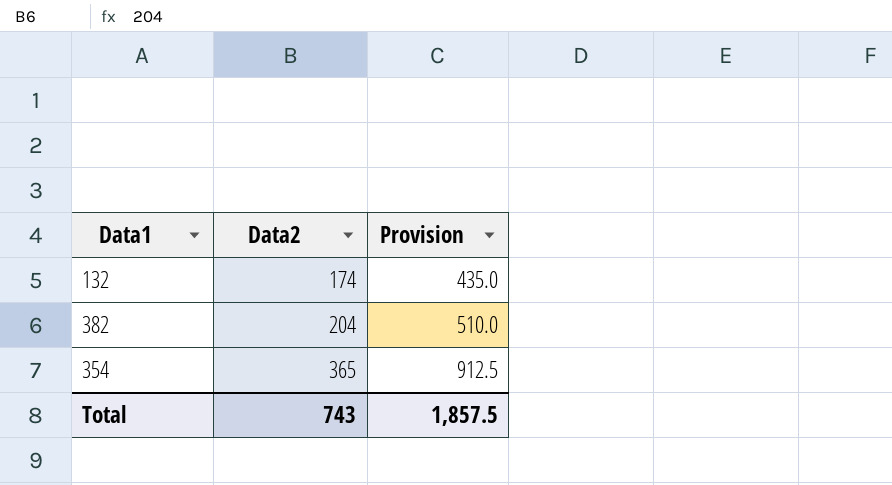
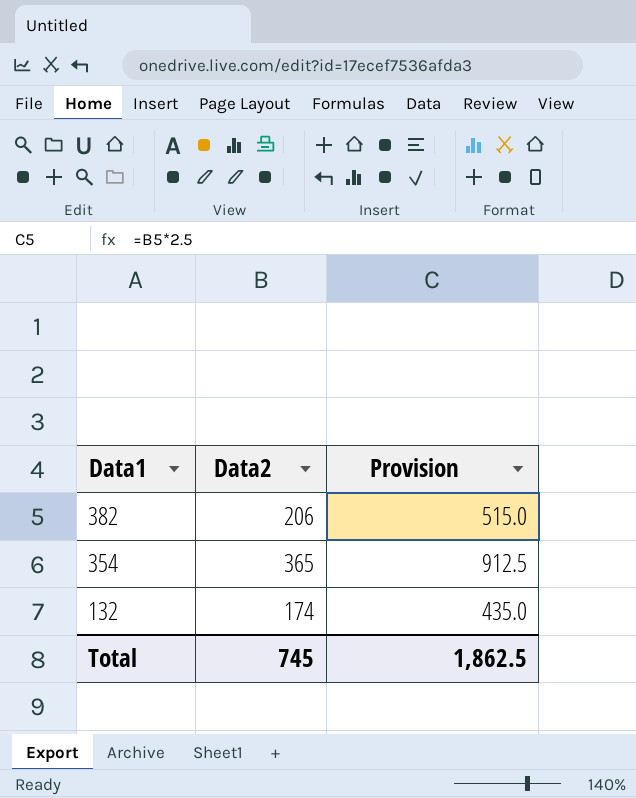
row order: Data2 ascending -> Data1 descending
382 | Data2: 204 -> 206
382 | Provision: 510.0 -> 515.0
Total | Data2: 743 -> 745
Total | Provision: 1,857.5 -> 1,862.5

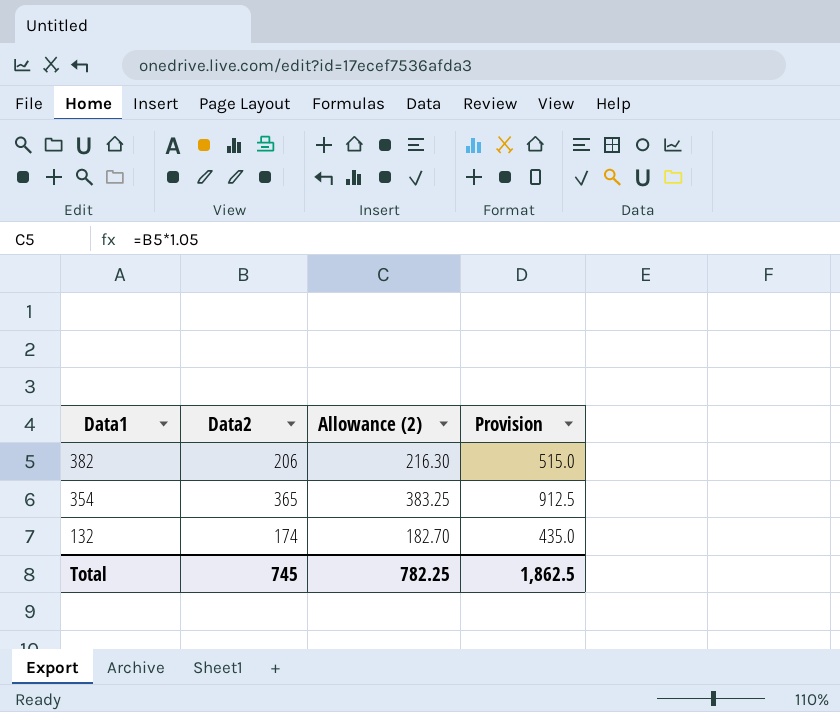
column Allowance (2) | formula: none -> [Data2] * 1.05

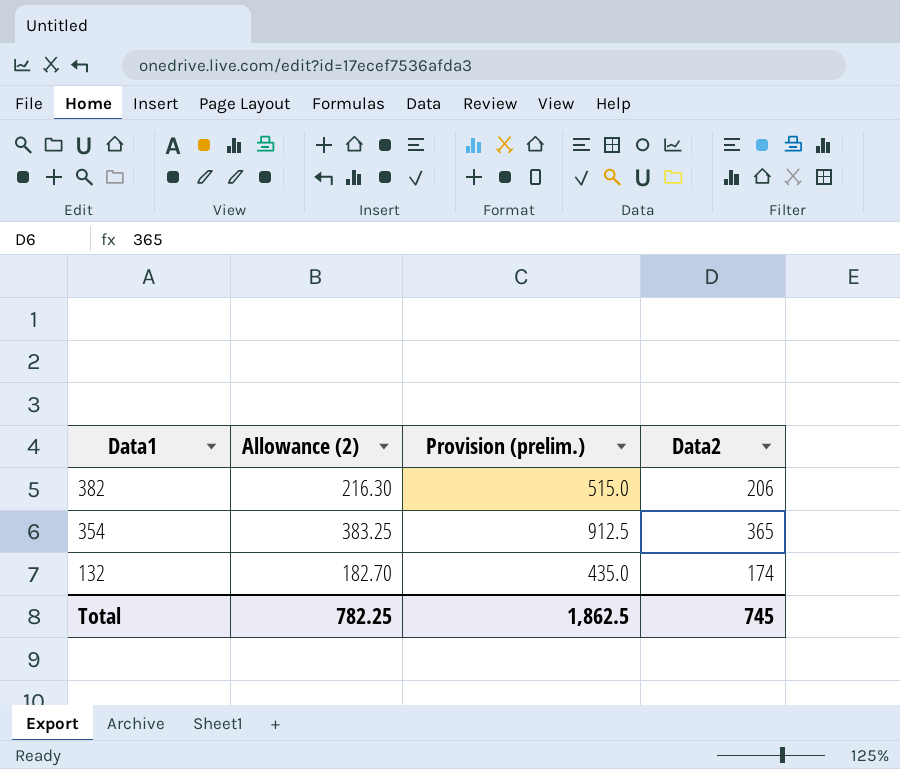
column name: Provision -> Provision (prelim.)
column Data2 | position: 2 -> 4

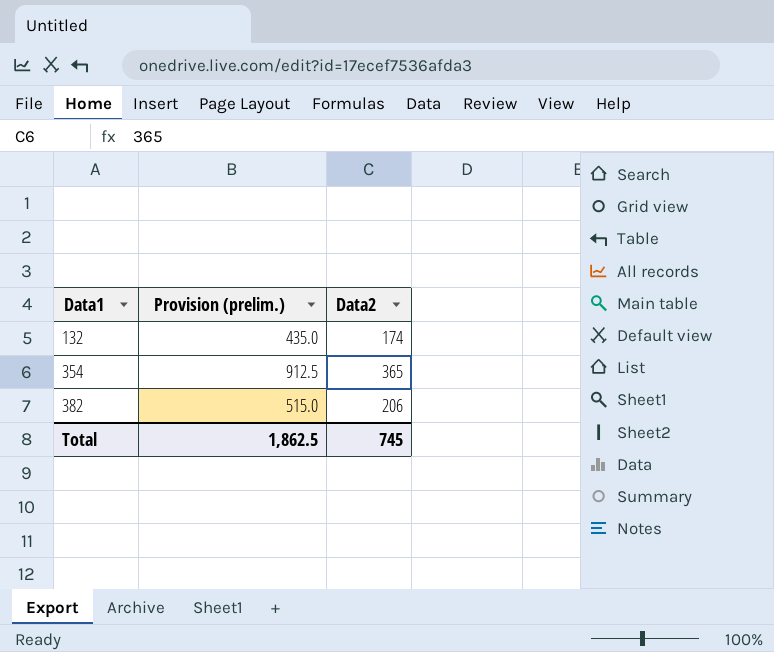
row order: Data1 descending -> Data1 ascending
column Allowance (2) | formula: [Data2] * 1.05 -> none

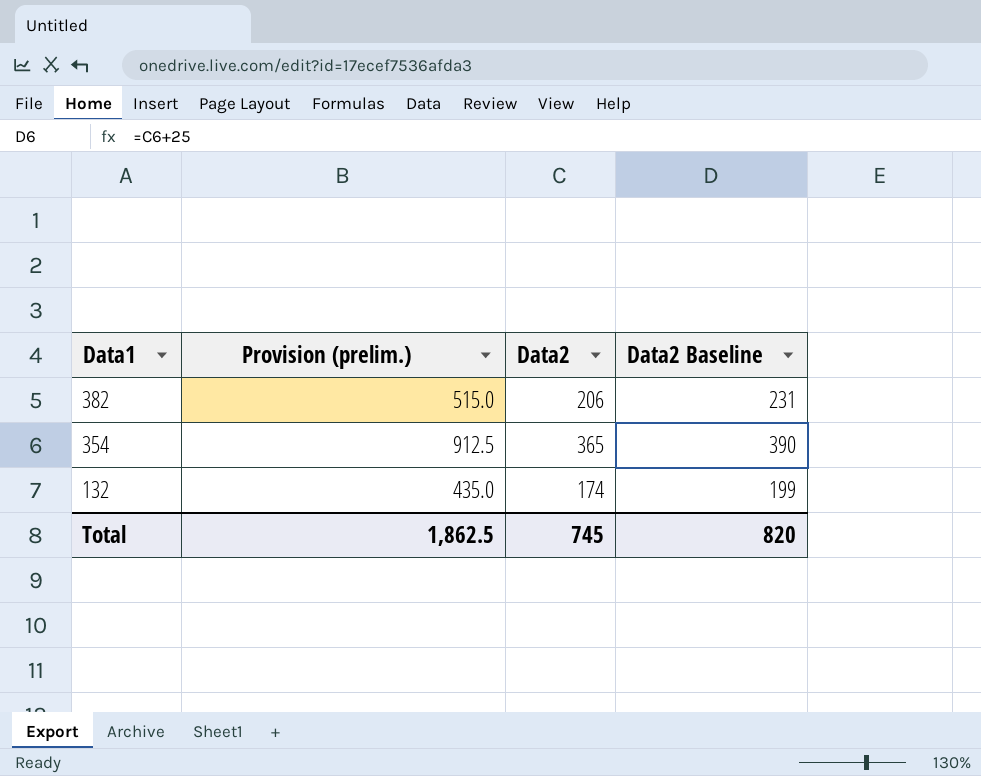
row order: Data1 ascending -> Data1 descending
column Data2 Baseline | formula: none -> [Data2] + 25

